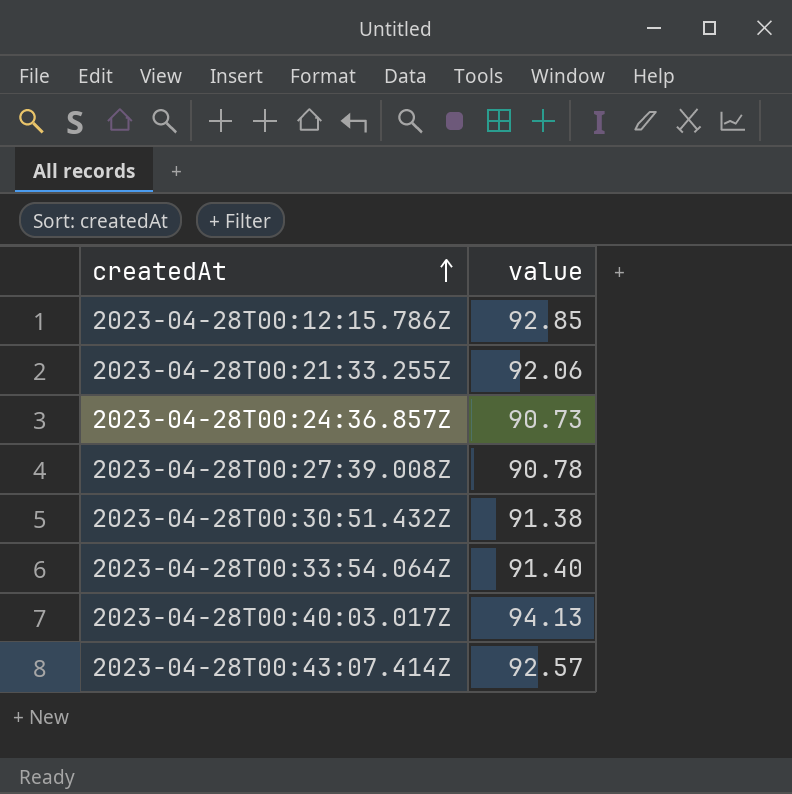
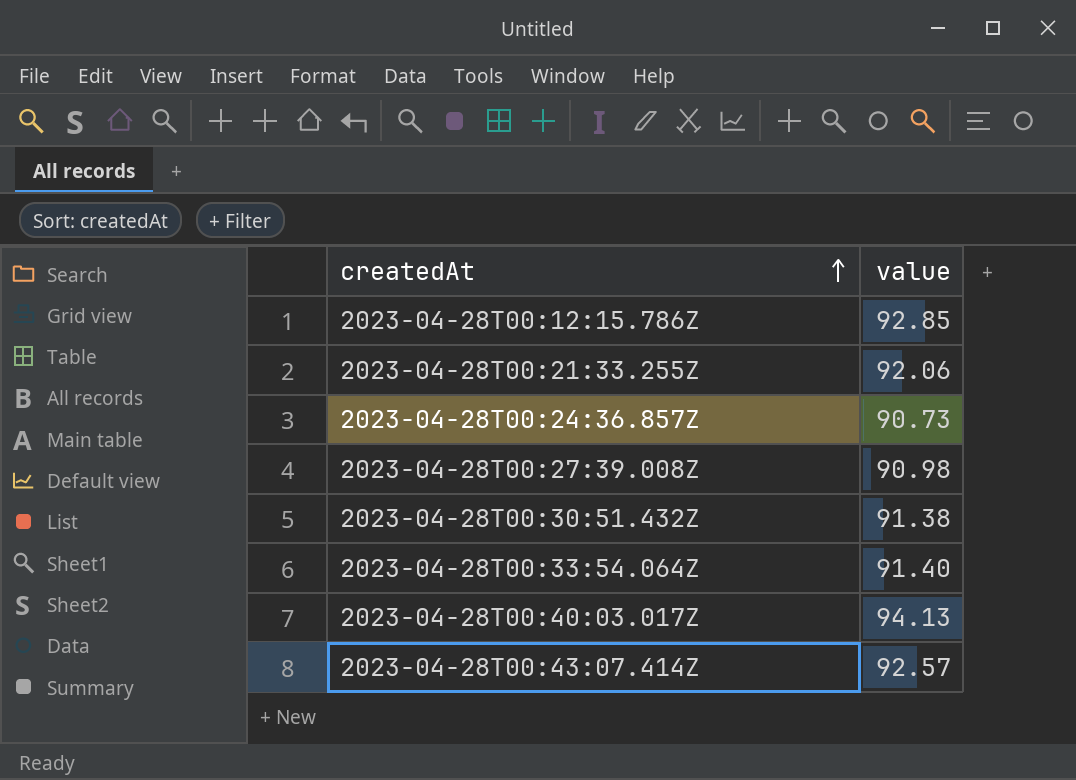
2023-04-28T00:27:39.008Z | value: 90.78 -> 90.98

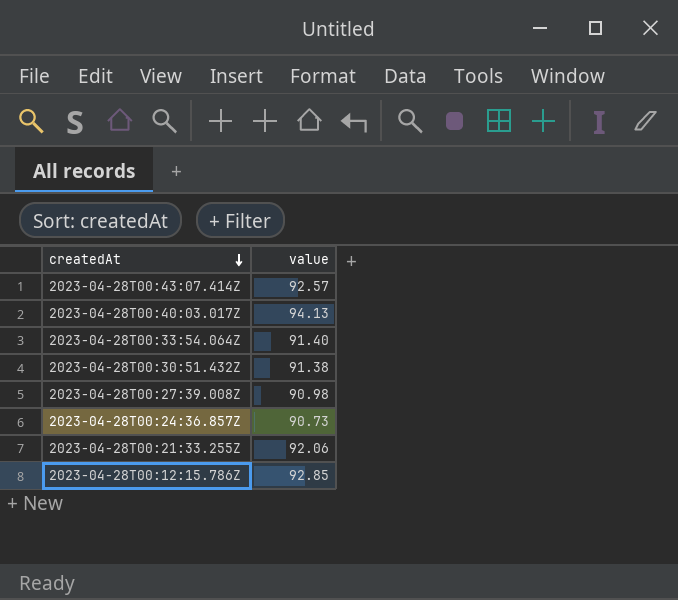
row order: createdAt ascending -> createdAt descending

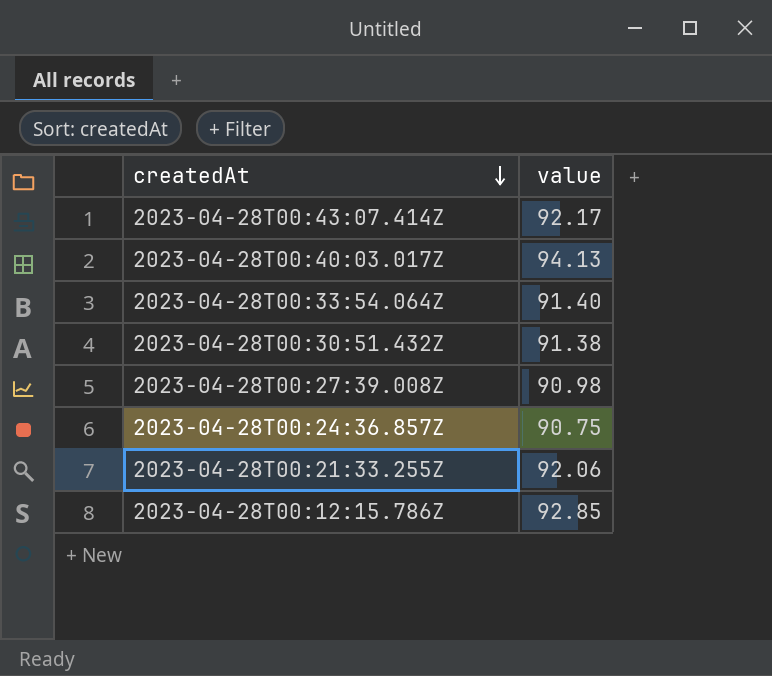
2023-04-28T00:43:07.414Z | value: 92.57 -> 92.17
2023-04-28T00:24:36.857Z | value: 90.73 -> 90.75

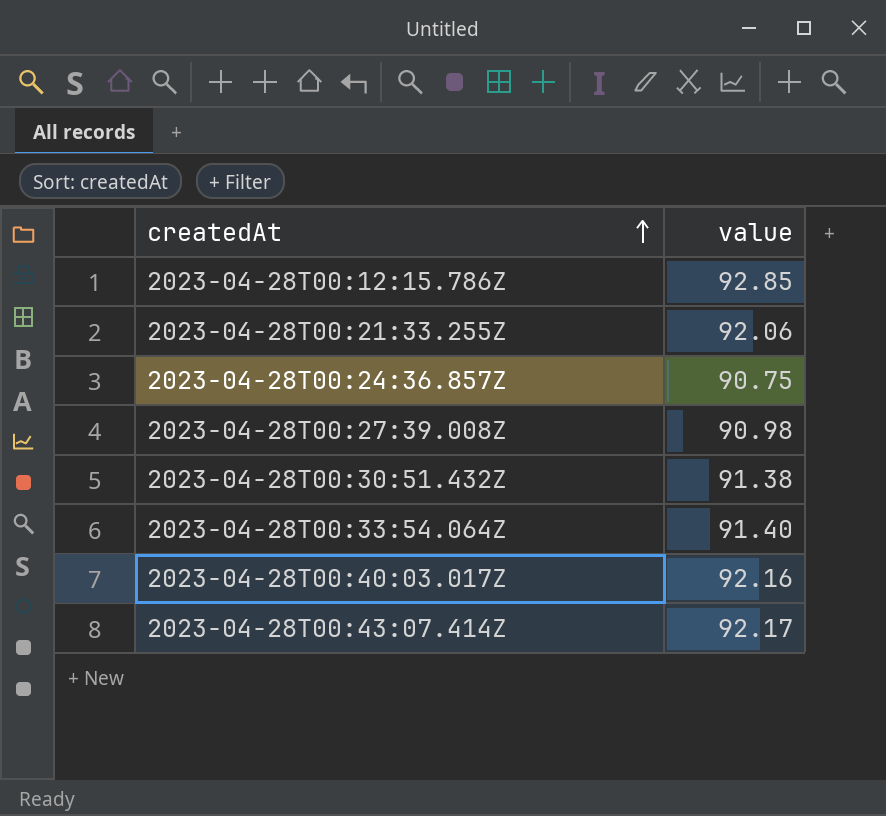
row order: createdAt descending -> createdAt ascending
2023-04-28T00:40:03.017Z | value: 94.13 -> 92.16

